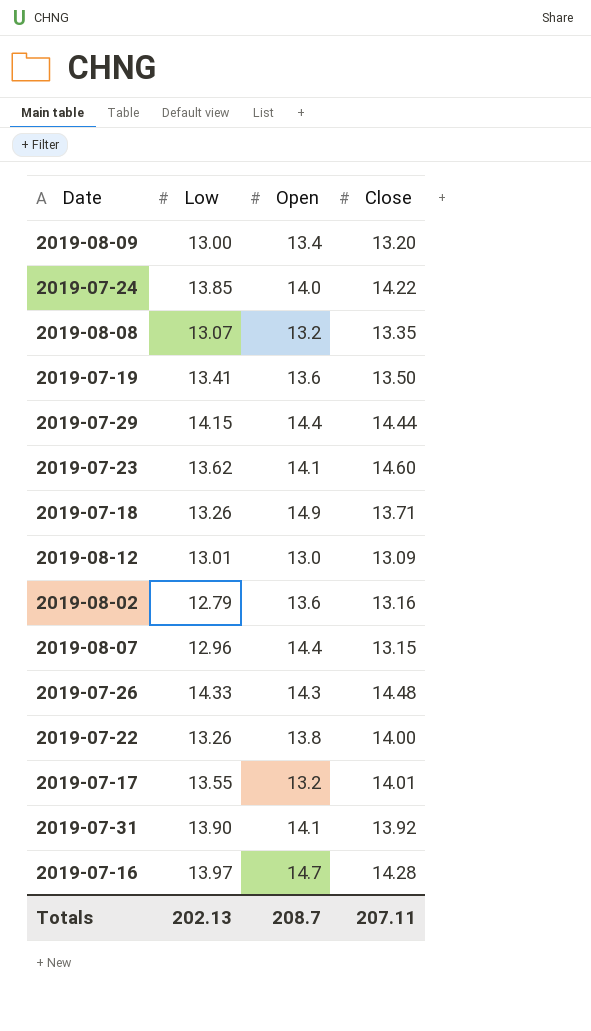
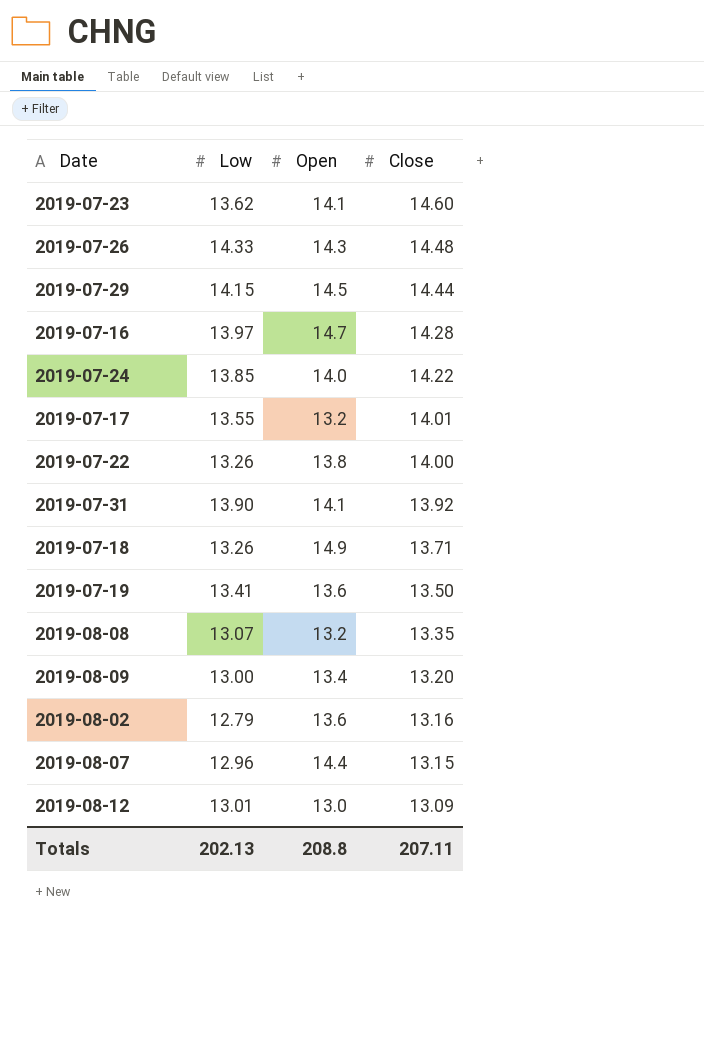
row order: none -> Close descending
2019-07-29 | Open: 14.4 -> 14.5
Totals | Open: 208.7 -> 208.8

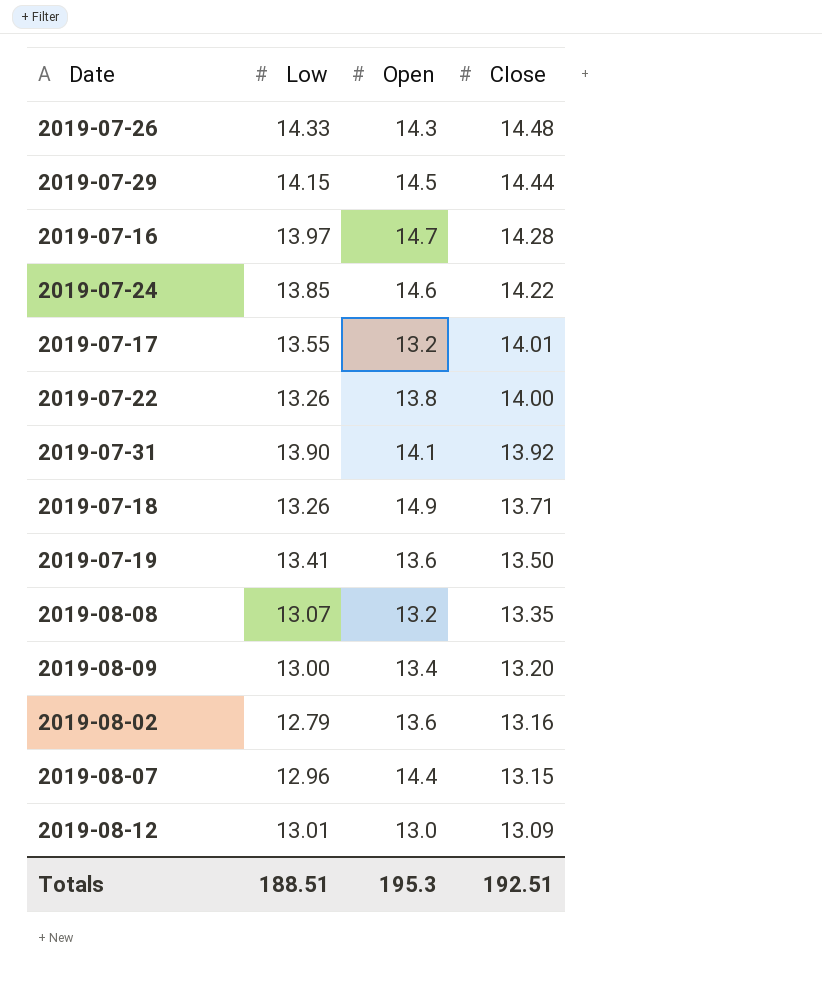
row 2019-07-23: 13.62 | 14.1 | 14.60 -> none
2019-07-24 | Open: 14.0 -> 14.6
Totals | Low: 202.13 -> 188.51
Totals | Open: 208.8 -> 195.3
Totals | Close: 207.11 -> 192.51

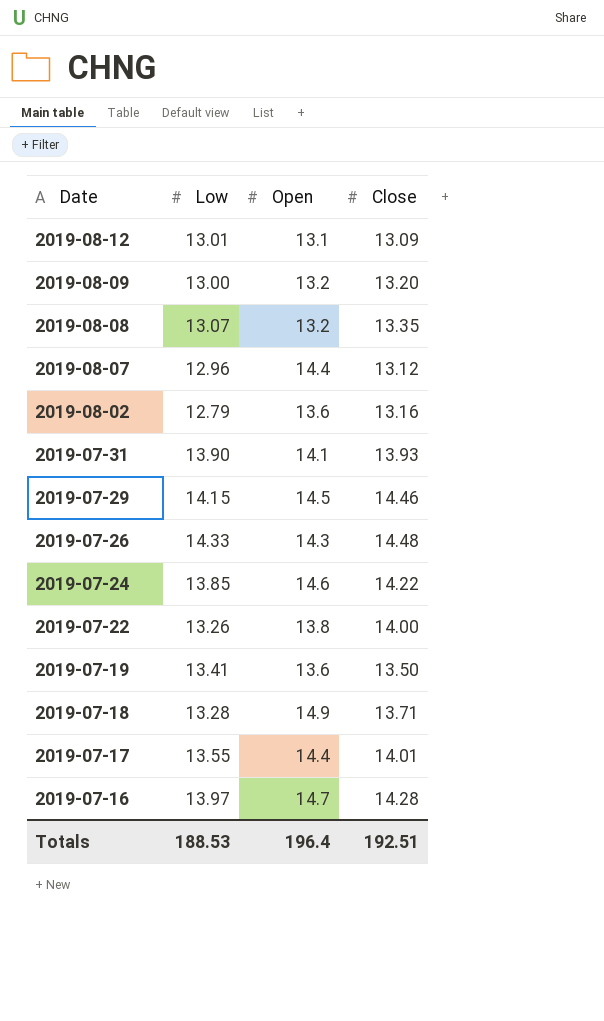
row order: Close descending -> Date descending
2019-08-12 | Open: 13.0 -> 13.1
2019-08-09 | Open: 13.4 -> 13.2
2019-08-07 | Close: 13.15 -> 13.12
2019-07-31 | Close: 13.92 -> 13.93
2019-07-29 | Close: 14.44 -> 14.46
2019-07-18 | Low: 13.26 -> 13.28
2019-07-17 | Open: 13.2 -> 14.4
Totals | Low: 188.51 -> 188.53
Totals | Open: 195.3 -> 196.4

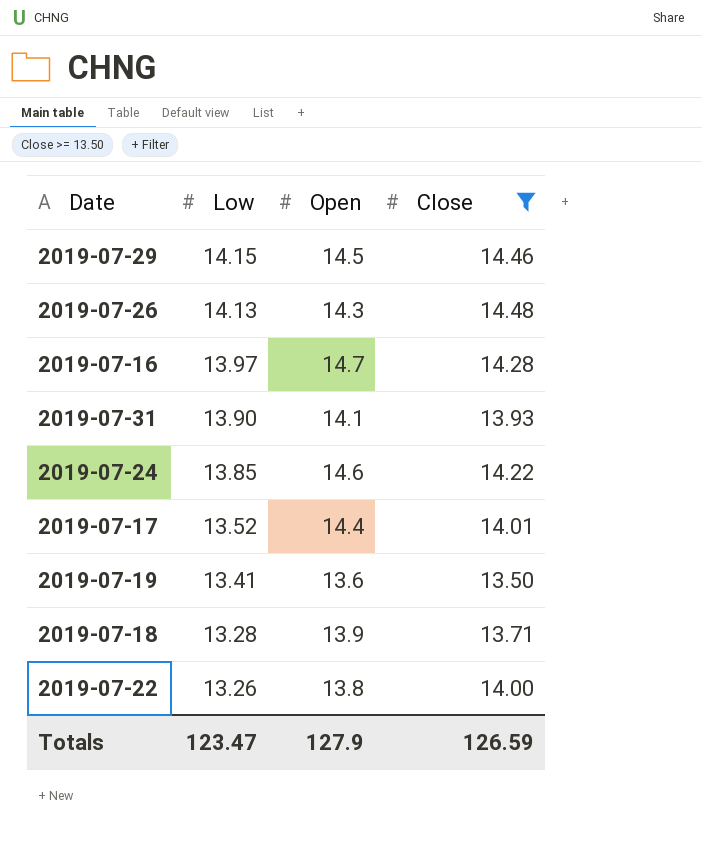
filter: none -> Close >= 13.50
row order: Date descending -> Low descending
2019-07-26 | Low: 14.33 -> 14.13
2019-07-17 | Low: 13.55 -> 13.52
2019-07-18 | Open: 14.9 -> 13.9
Totals | Low: 188.53 -> 123.47
Totals | Open: 196.4 -> 127.9
Totals | Close: 192.51 -> 126.59

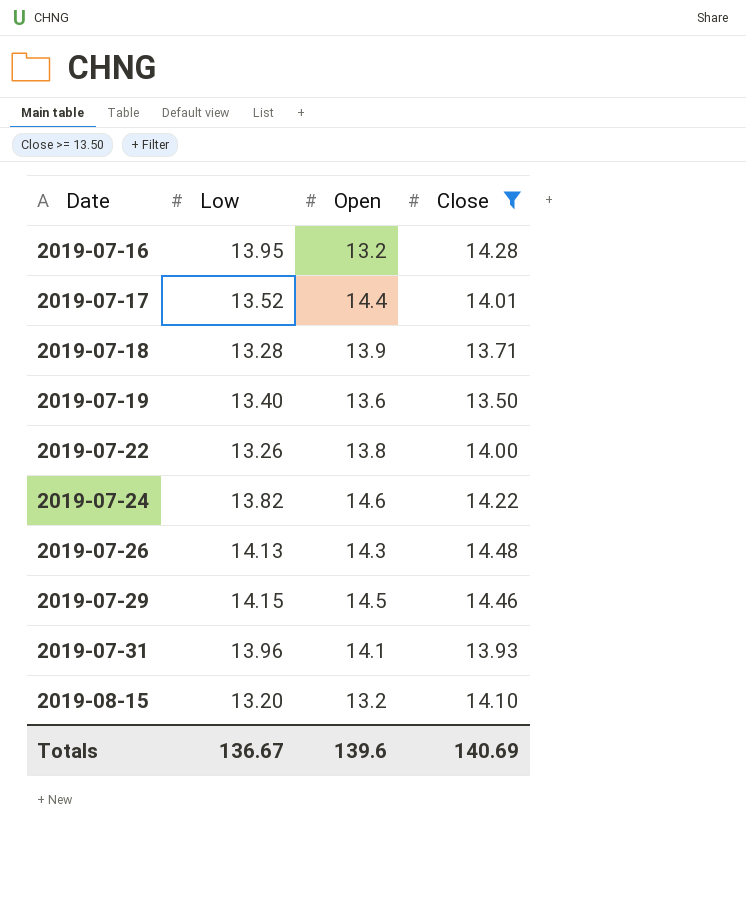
row order: Low descending -> Date ascending
2019-07-16 | Low: 13.97 -> 13.95
2019-07-16 | Open: 14.7 -> 13.2
2019-07-19 | Low: 13.41 -> 13.40
2019-07-24 | Low: 13.85 -> 13.82
2019-07-31 | Low: 13.90 -> 13.96
row 2019-08-15: none -> 13.20 | 13.2 | 14.10
Totals | Low: 123.47 -> 136.67
Totals | Open: 127.9 -> 139.6
Totals | Close: 126.59 -> 140.69

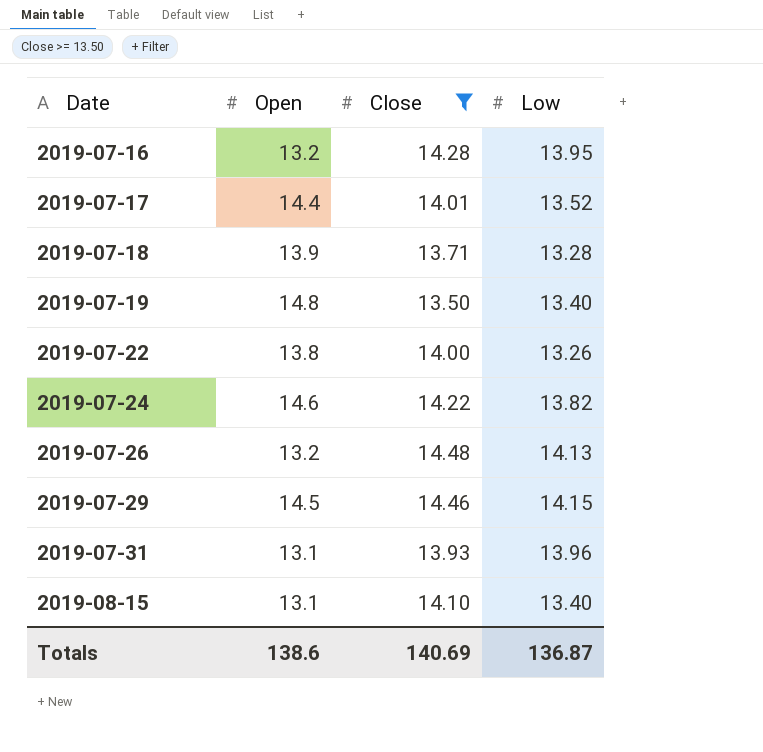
column Low | position: 2 -> 4
2019-07-19 | Open: 13.6 -> 14.8
2019-07-26 | Open: 14.3 -> 13.2
2019-07-31 | Open: 14.1 -> 13.1
2019-08-15 | Open: 13.2 -> 13.1
2019-08-15 | Low: 13.20 -> 13.40
Totals | Open: 139.6 -> 138.6
Totals | Low: 136.67 -> 136.87

